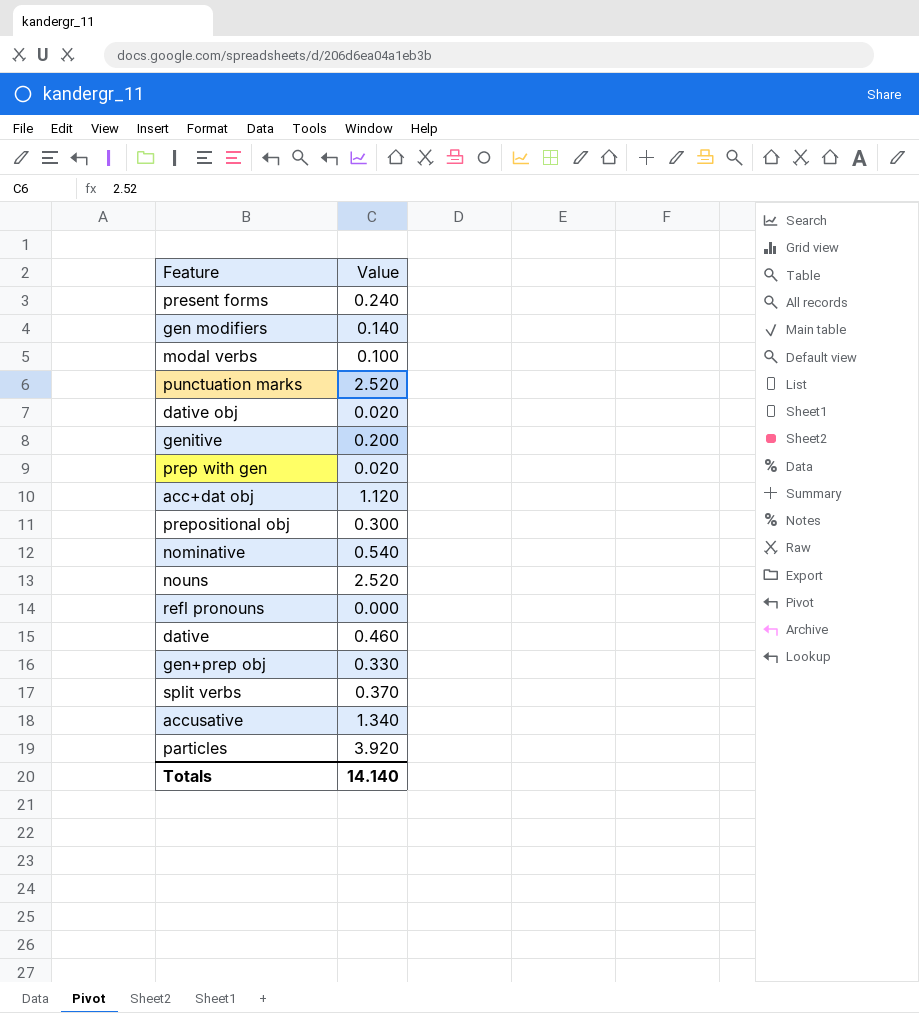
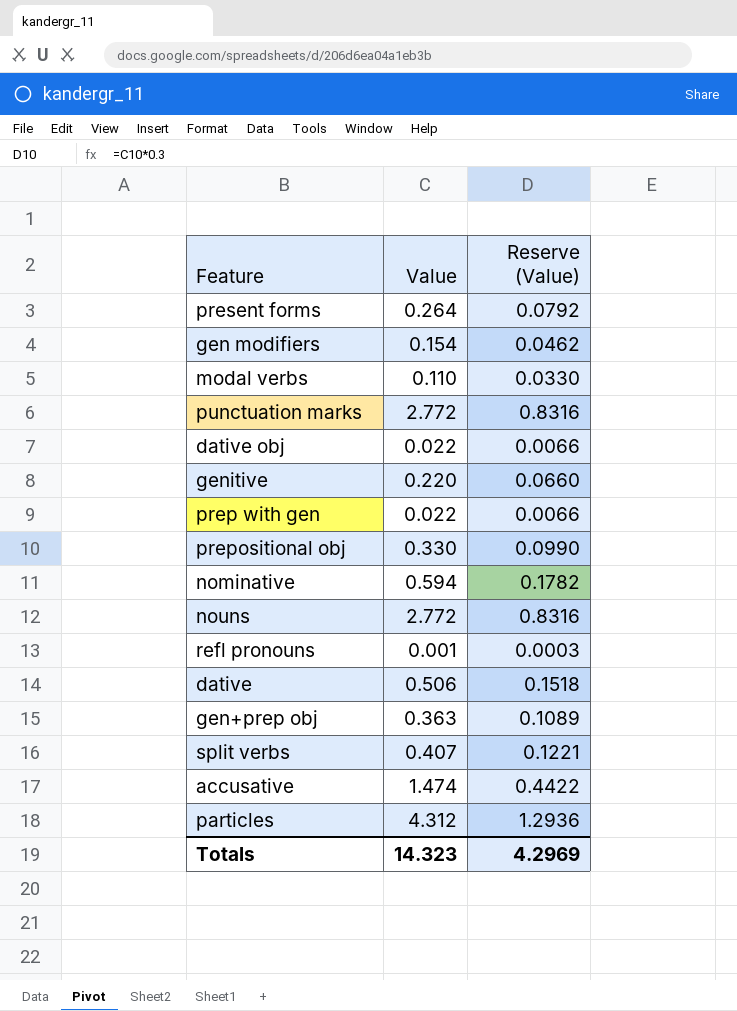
column Reserve (Value) | formula: none -> [Value] * 0.3
row acc+dat obj: 1.120 -> none
present forms | Value: 0.240 -> 0.264
gen modifiers | Value: 0.140 -> 0.154
modal verbs | Value: 0.100 -> 0.110
punctuation marks | Value: 2.520 -> 2.772
dative obj | Value: 0.020 -> 0.022
genitive | Value: 0.200 -> 0.220
prep with gen | Value: 0.020 -> 0.022
prepositional obj | Value: 0.300 -> 0.330
nominative | Value: 0.540 -> 0.594
nouns | Value: 2.520 -> 2.772
refl pronouns | Value: 0.000 -> 0.001
dative | Value: 0.460 -> 0.506
gen+prep obj | Value: 0.330 -> 0.363
split verbs | Value: 0.370 -> 0.407
accusative | Value: 1.340 -> 1.474
particles | Value: 3.920 -> 4.312
Totals | Value: 14.140 -> 14.323

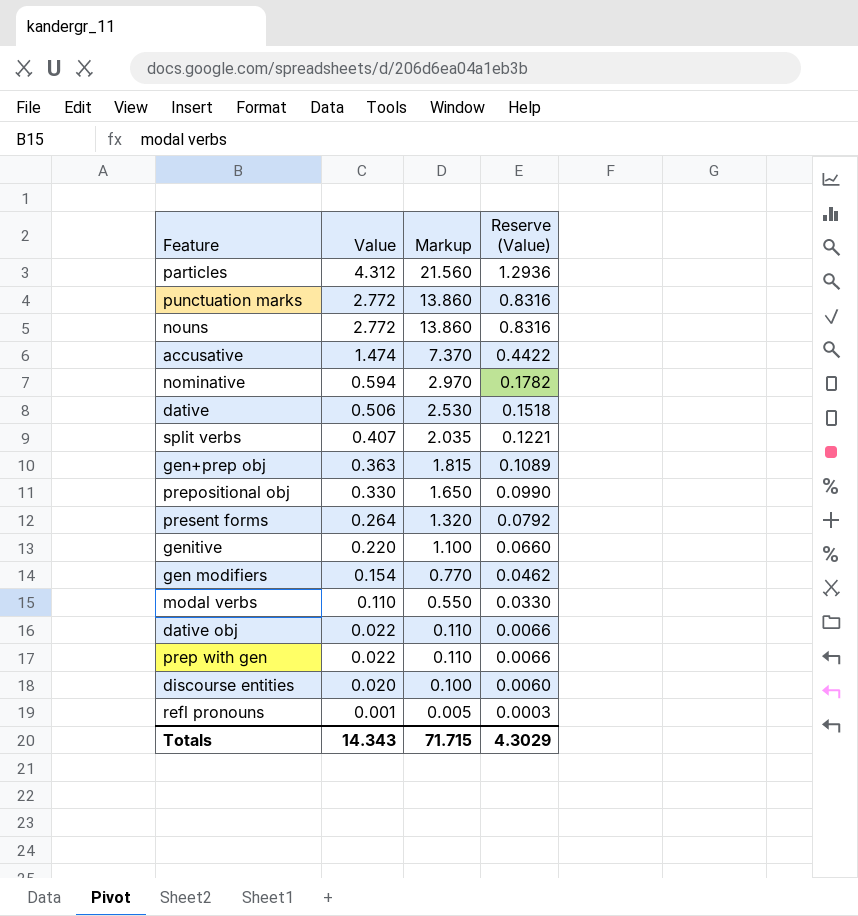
row order: none -> Value descending
column Markup | formula: none -> [Value] * 5
row discourse entities: none -> 0.020 | 0.100 | 0.0060
Totals | Value: 14.323 -> 14.343
Totals | Reserve (Value): 4.2969 -> 4.3029

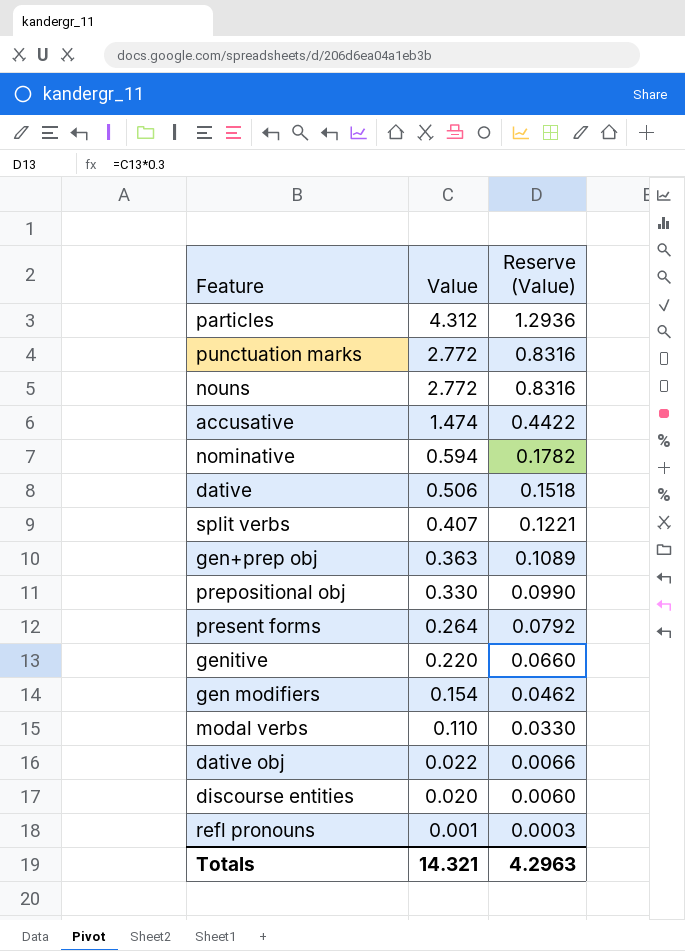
column Markup | formula: [Value] * 5 -> none
row prep with gen: 0.022 | 0.110 | 0.0066 -> none
Totals | Value: 14.343 -> 14.321
Totals | Reserve (Value): 4.3029 -> 4.2963

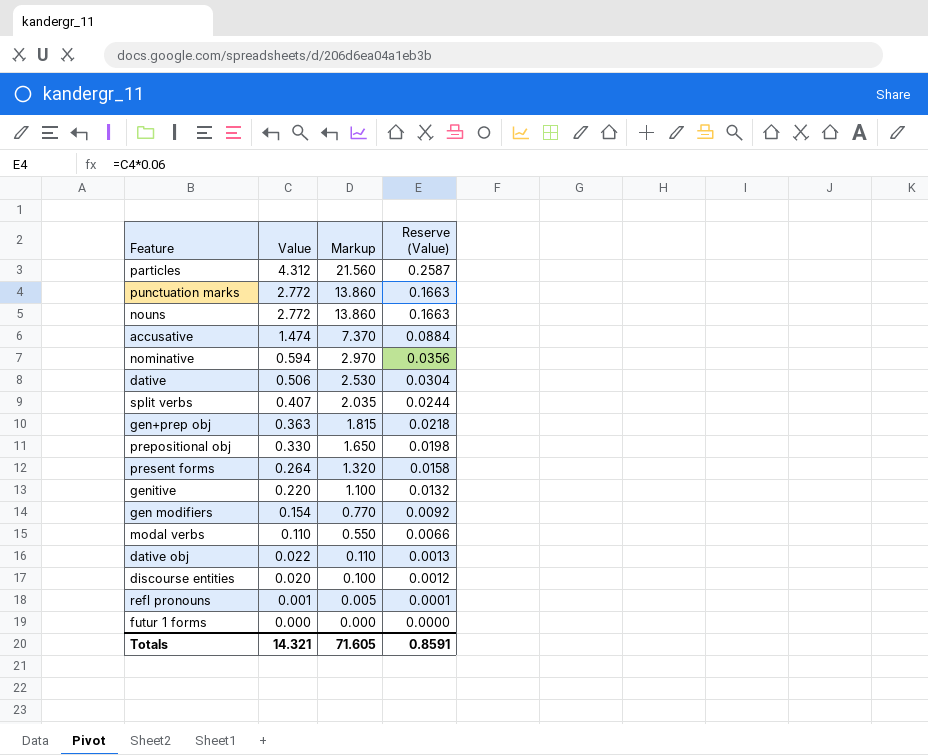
column Markup | formula: none -> [Value] * 5
column Reserve (Value) | formula: [Value] * 0.3 -> [Value] * 0.06
row futur 1 forms: none -> 0.000 | 0.000 | 0.0000
Totals | Reserve (Value): 4.2963 -> 0.8591

